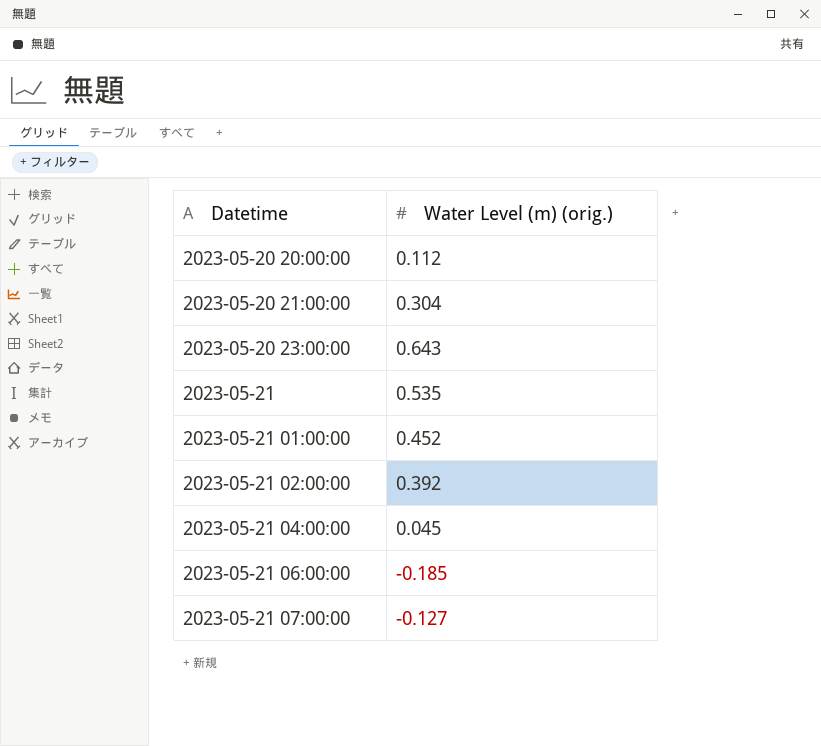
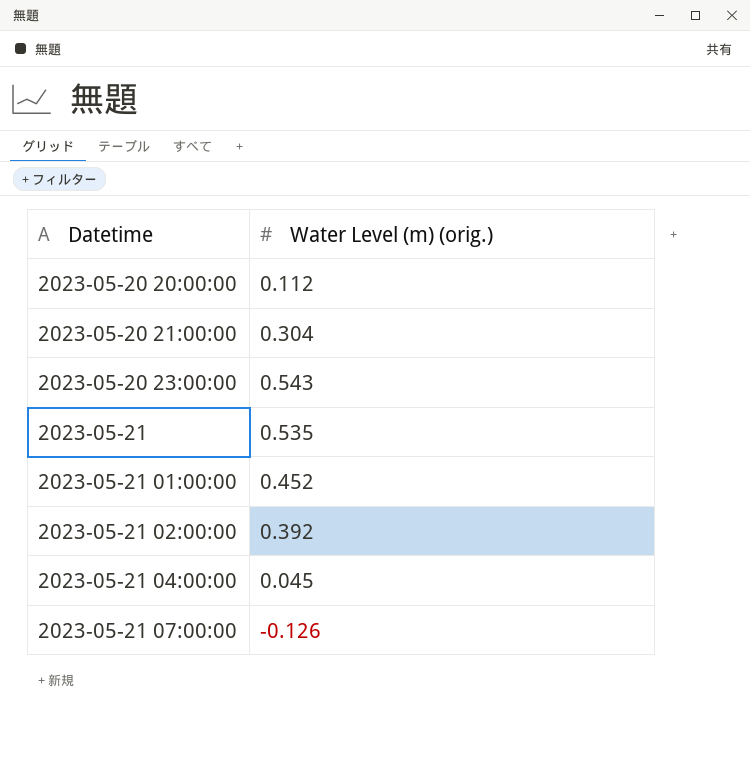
row 2023-05-21 06:00:00: -0.185 -> none
2023-05-20 23:00:00 | Water Level (m) (orig.): 0.643 -> 0.543
2023-05-21 07:00:00 | Water Level (m) (orig.): -0.127 -> -0.126

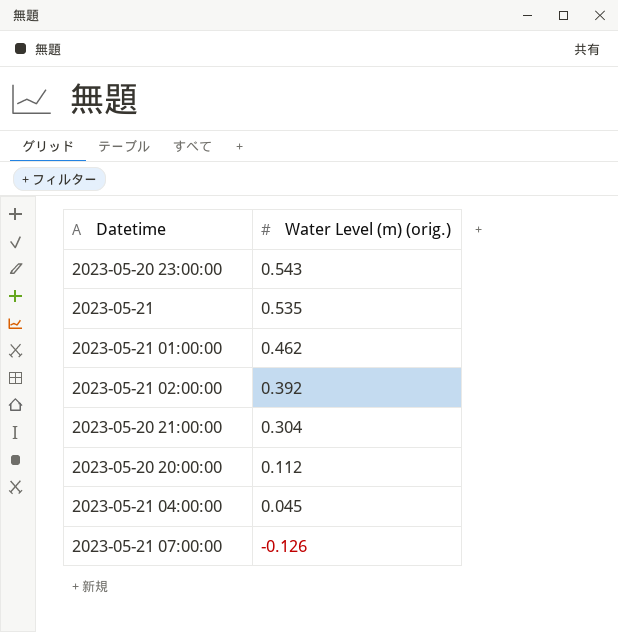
row order: Datetime ascending -> Water Level (m) (orig.) descending
2023-05-21 01:00:00 | Water Level (m) (orig.): 0.452 -> 0.462

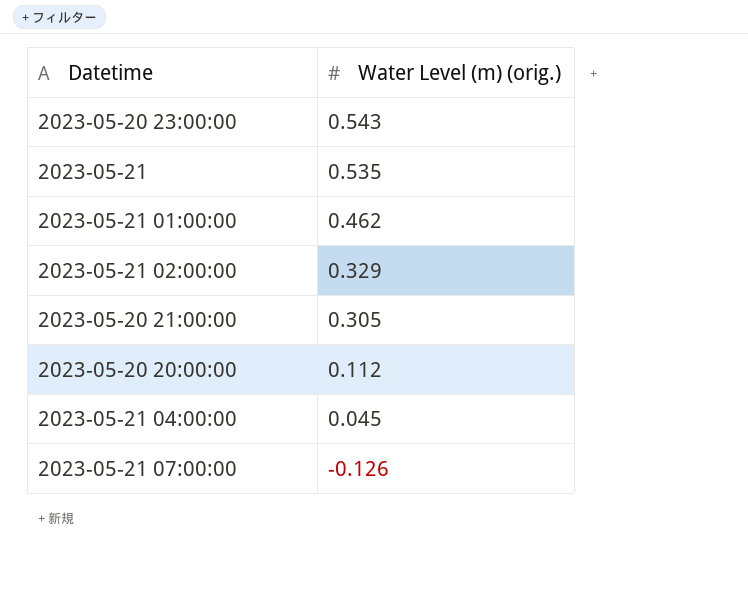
2023-05-21 02:00:00 | Water Level (m) (orig.): 0.392 -> 0.329
2023-05-20 21:00:00 | Water Level (m) (orig.): 0.304 -> 0.305

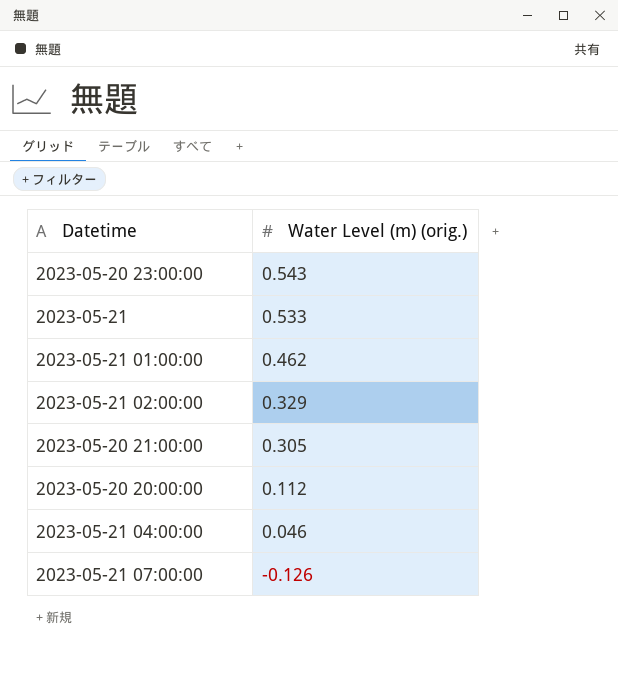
2023-05-21 | Water Level (m) (orig.): 0.535 -> 0.533
2023-05-21 04:00:00 | Water Level (m) (orig.): 0.045 -> 0.046

